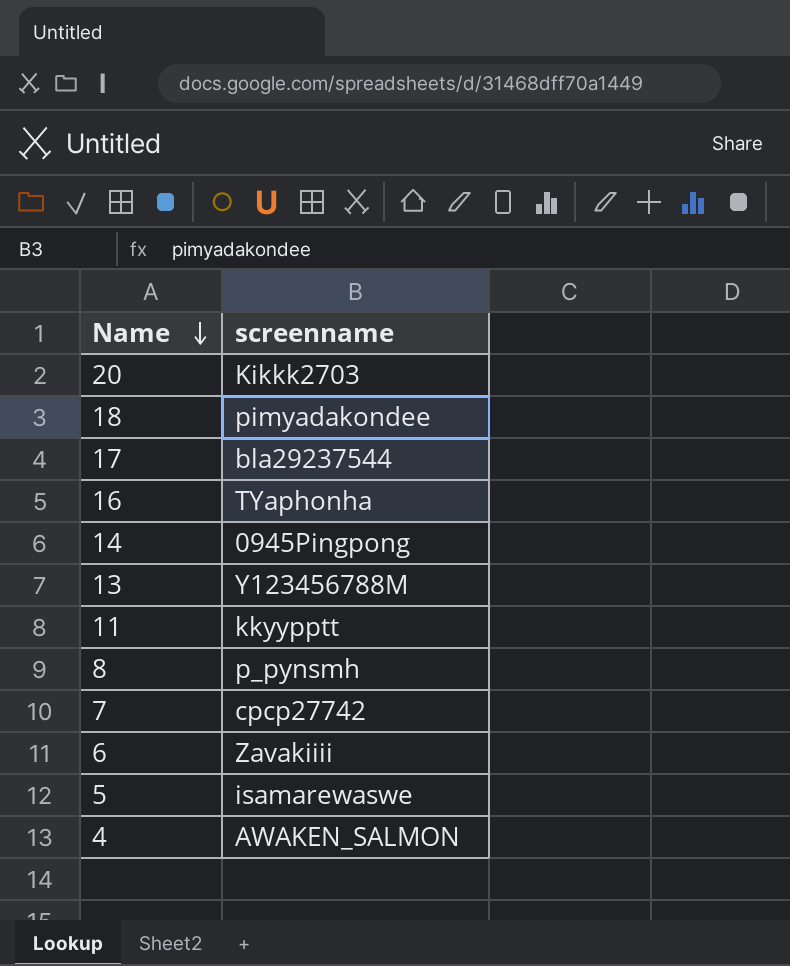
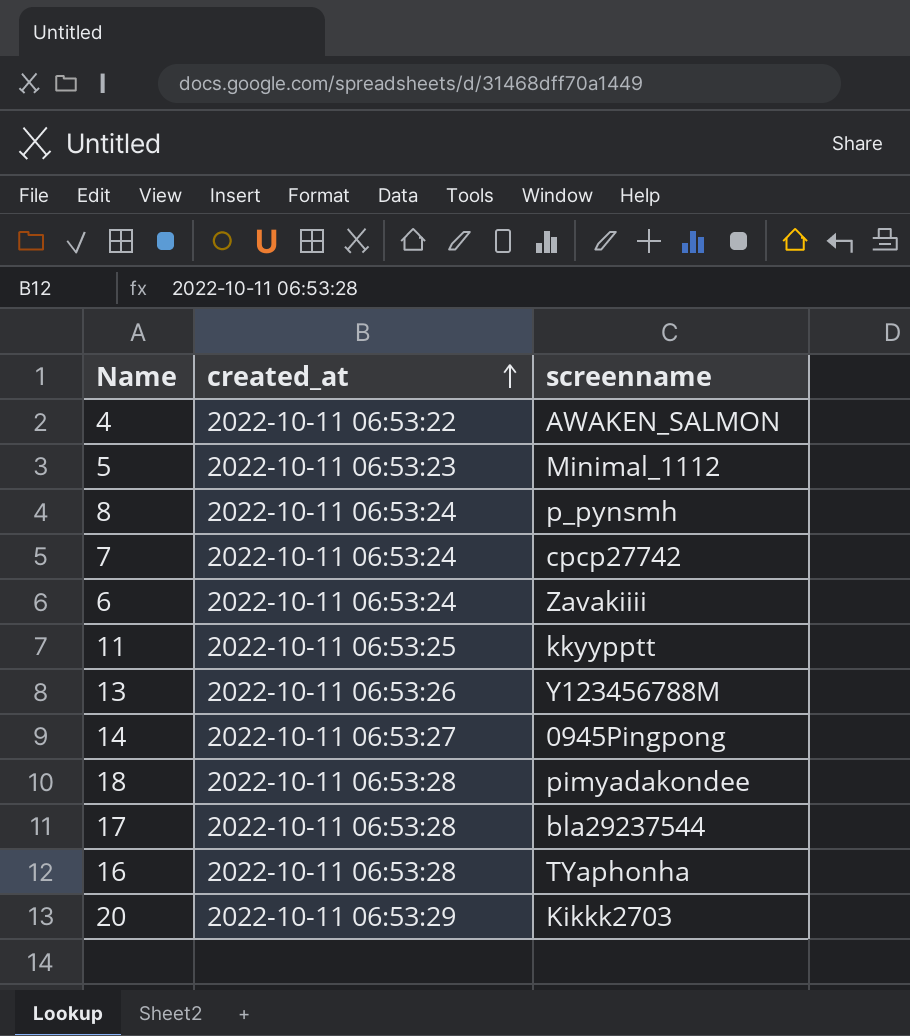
row order: Name descending -> created_at ascending
column created_at | position: none -> 2
5 | screenname: isamarewaswe -> Minimal_1112

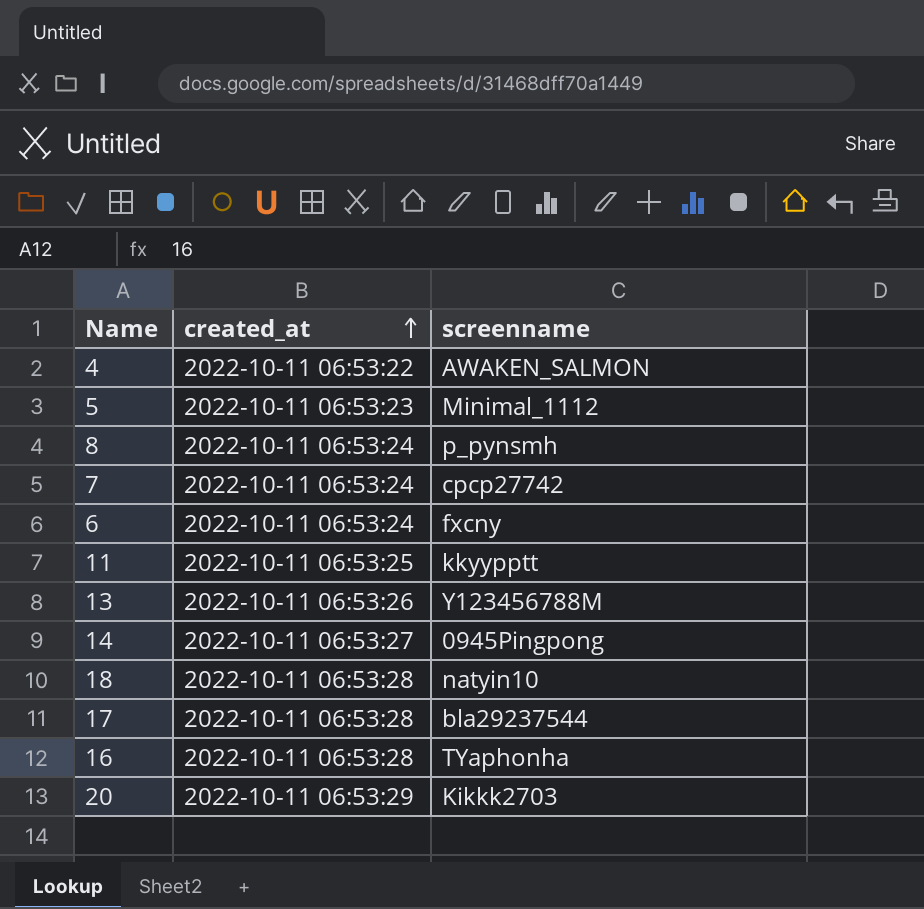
6 | screenname: Zavakiiii -> fxcny
18 | screenname: pimyadakondee -> natyin10

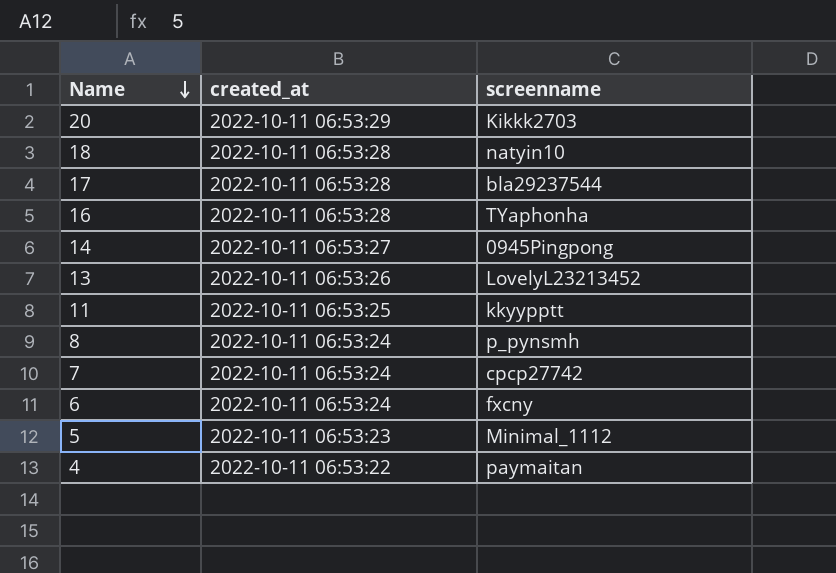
row order: created_at ascending -> Name descending
13 | screenname: Y123456788M -> LovelyL23213452
4 | screenname: AWAKEN_SALMON -> paymaitan

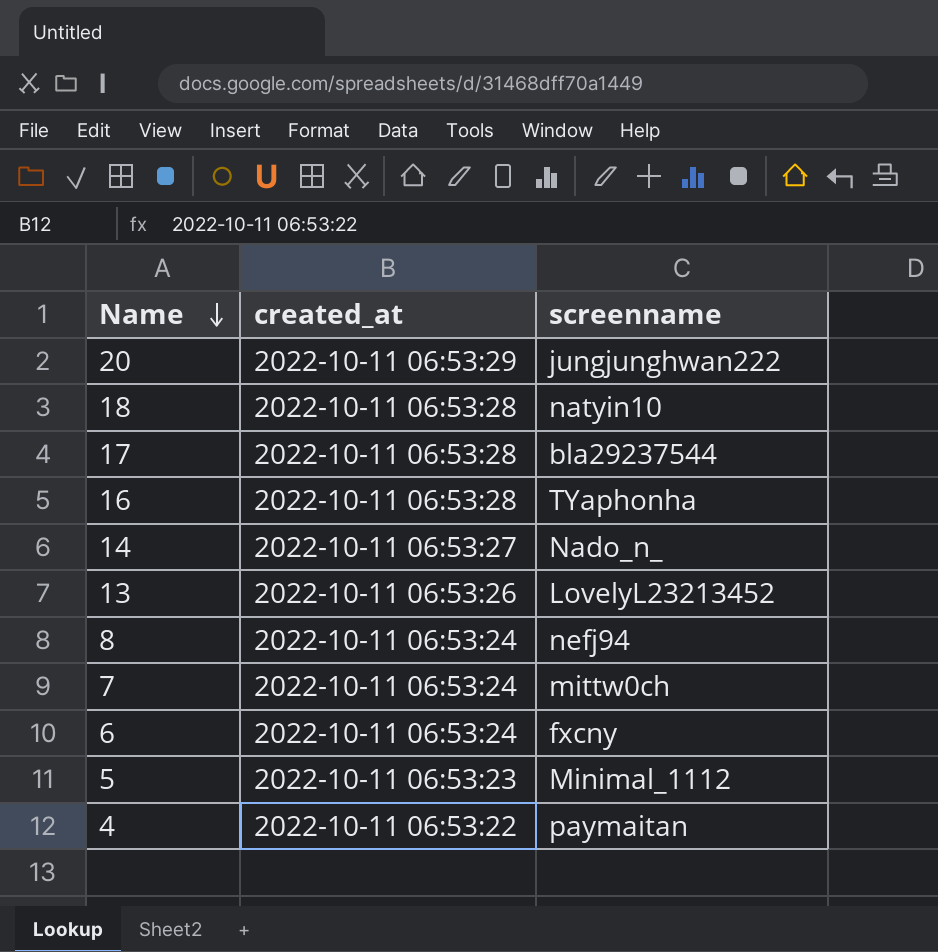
row 11: 2022-10-11 06:53:25 | kkyypptt -> none
20 | screenname: Kikkk2703 -> jungjunghwan222
14 | screenname: 0945Pingpong -> Nado_n_
8 | screenname: p_pynsmh -> nefj94
7 | screenname: cpcp27742 -> mittw0ch

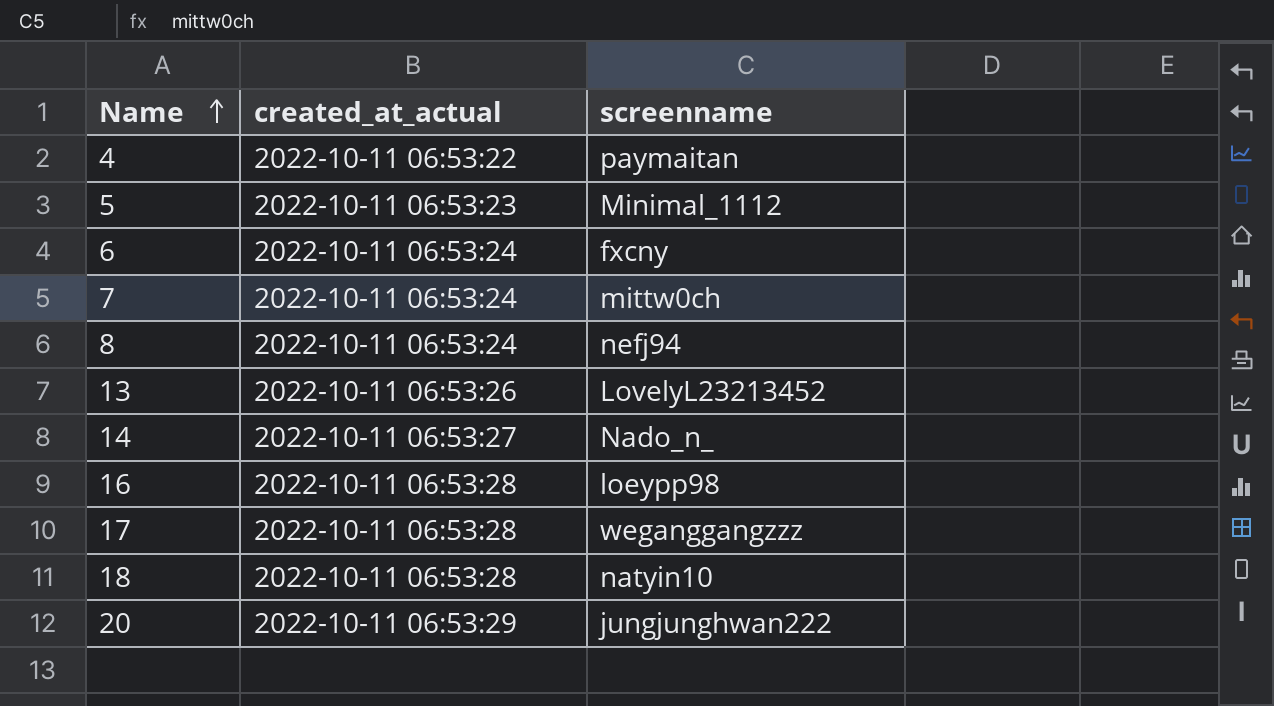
row order: Name descending -> Name ascending
column name: created_at -> created_at_actual
16 | screenname: TYaphonha -> loeypp98
17 | screenname: bla29237544 -> weganggangzzz

